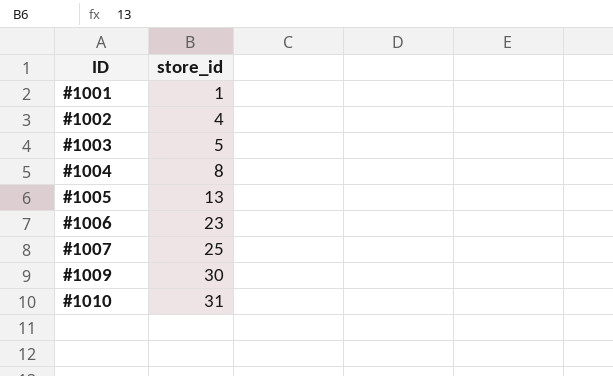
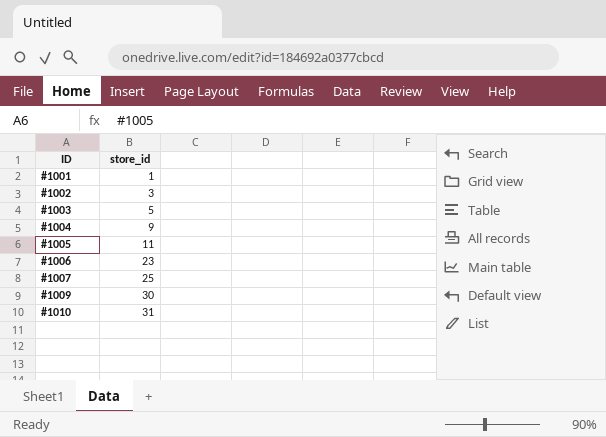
#1002 | store_id: 4 -> 3
#1004 | store_id: 8 -> 9
#1005 | store_id: 13 -> 11

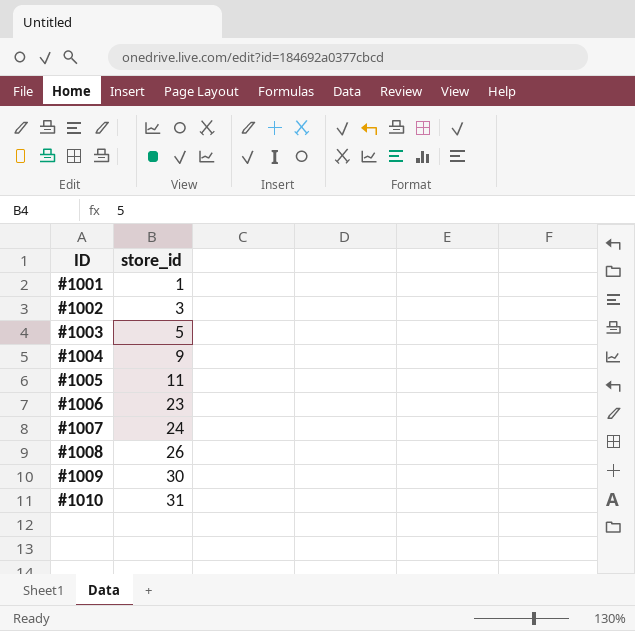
#1007 | store_id: 25 -> 24
row #1008: none -> 26

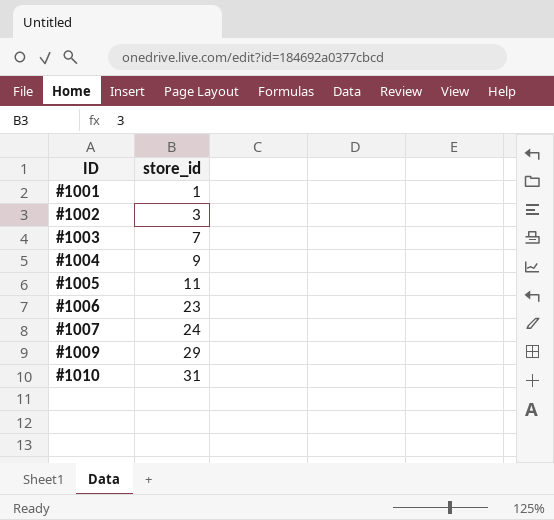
row #1008: 26 -> none
#1003 | store_id: 5 -> 7
#1009 | store_id: 30 -> 29

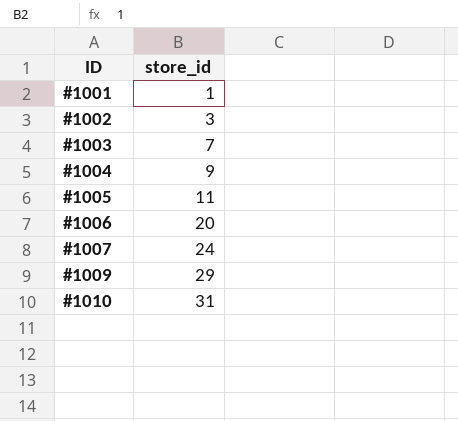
#1006 | store_id: 23 -> 20

